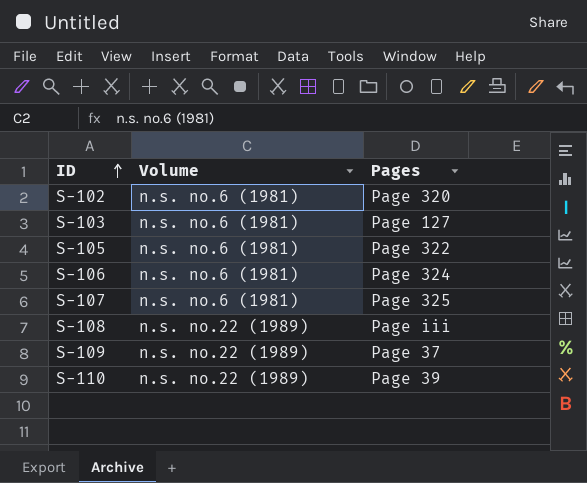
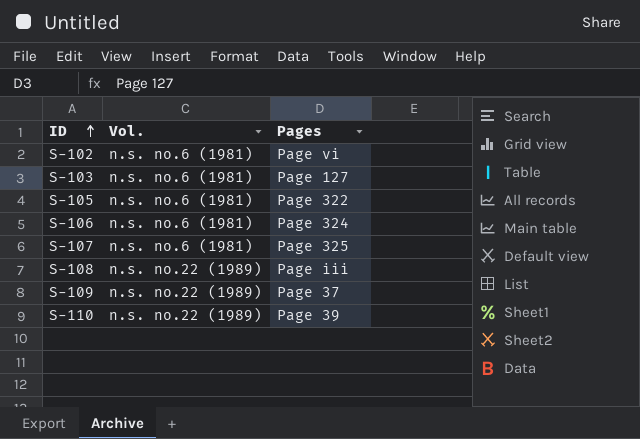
column name: Volume -> Vol.
S-102 | Pages: Page 320 -> Page vi

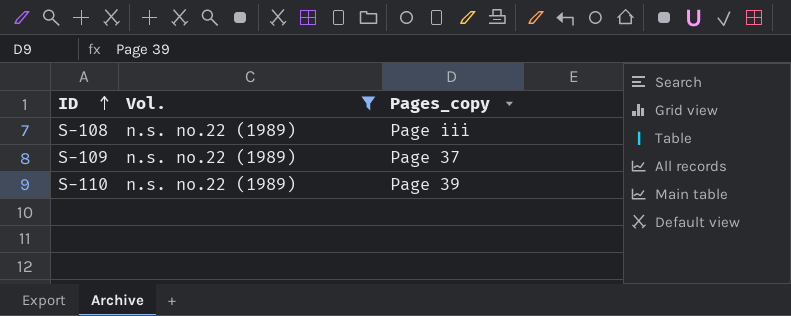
filter: none -> Vol. = n.s. no.22 (1989)
column name: Pages -> Pages_copy

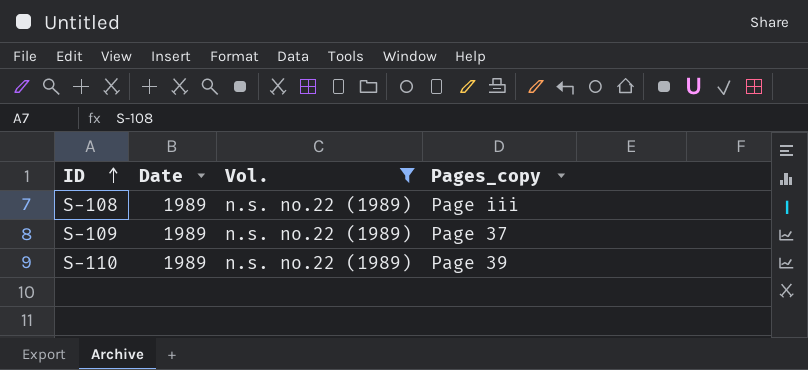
column Date | position: none -> 2

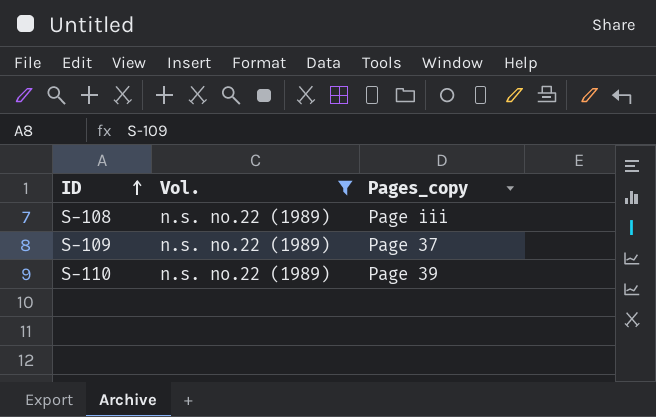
column Date | position: 2 -> none

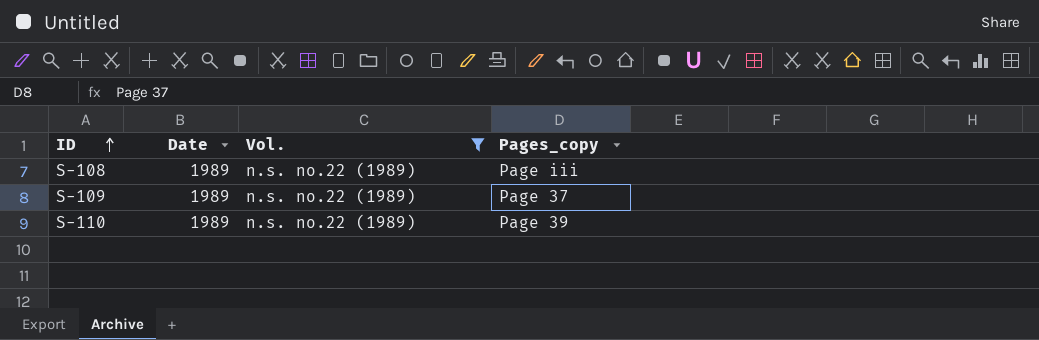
column Date | position: none -> 2

